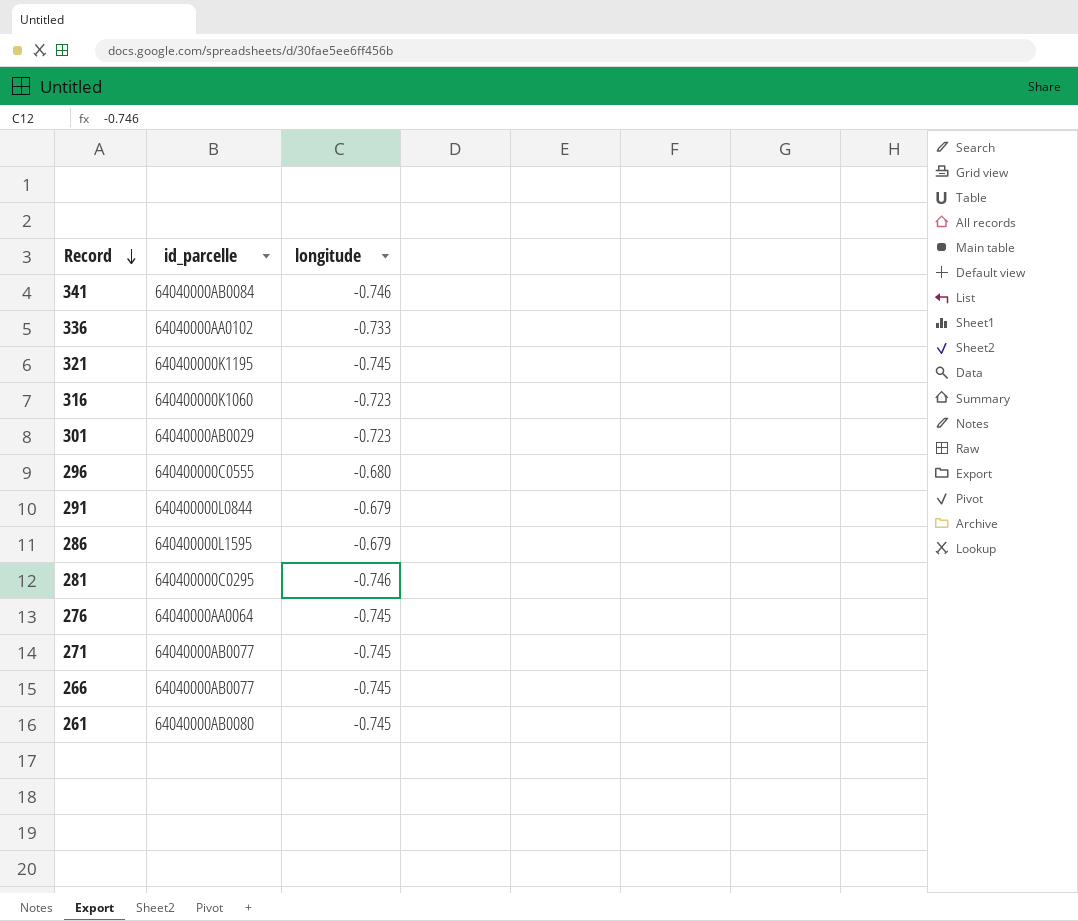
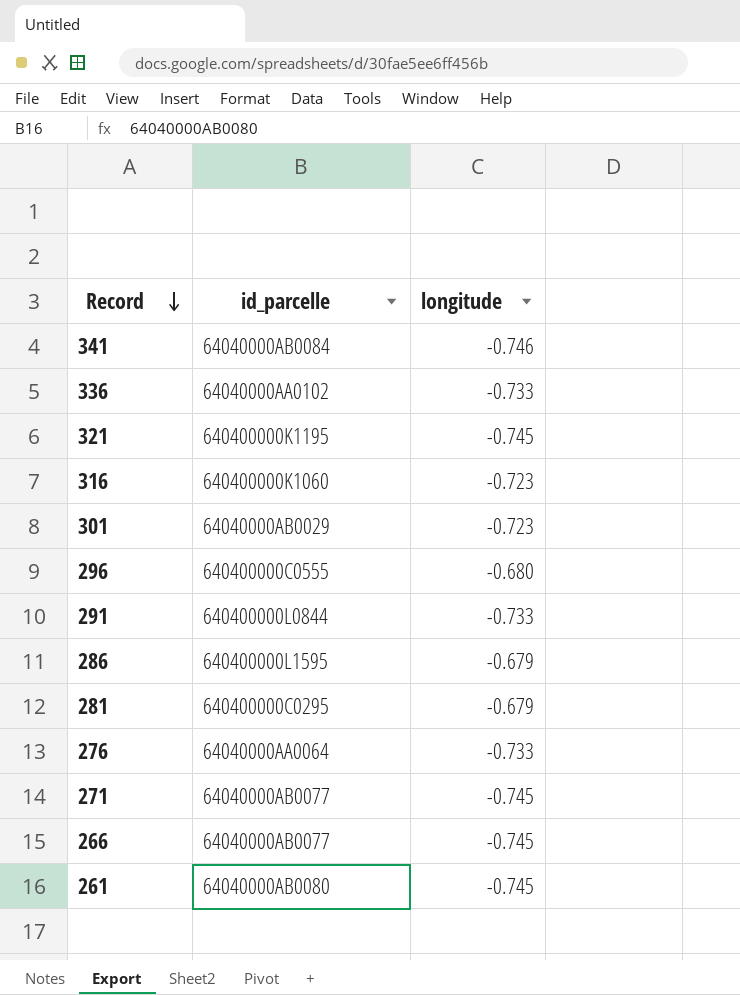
291 | longitude: -0.679 -> -0.733
281 | longitude: -0.746 -> -0.679
276 | longitude: -0.745 -> -0.733

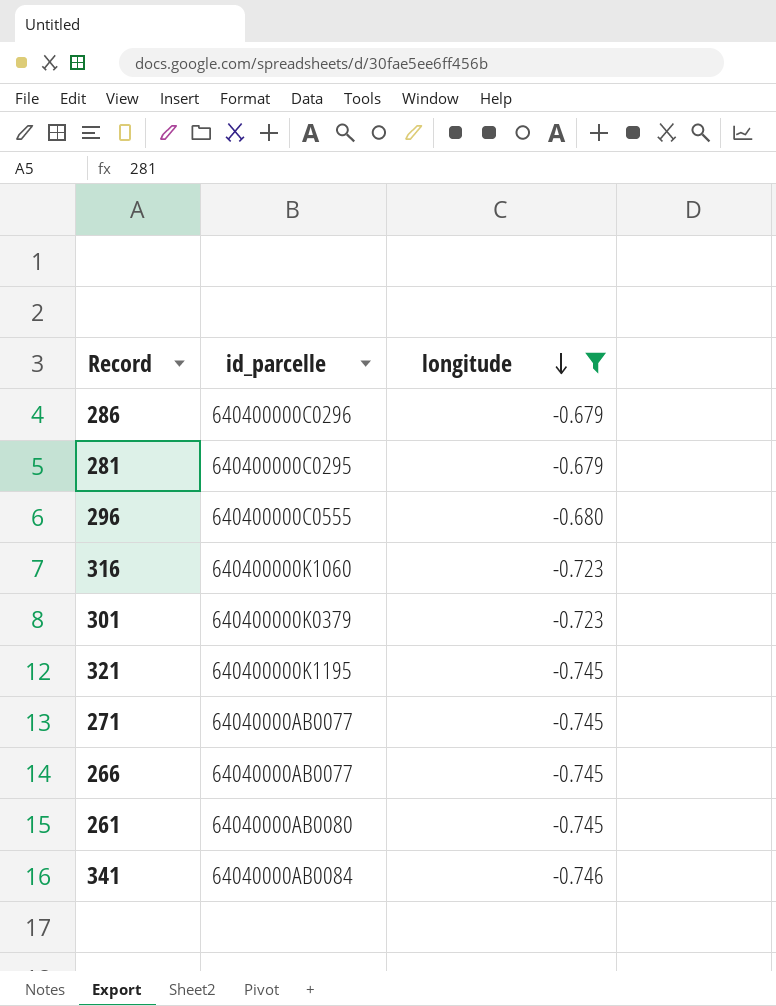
filter: none -> longitude != -0.733
row order: Record descending -> longitude descending
286 | id_parcelle: 640400000L1595 -> 640400000C0296
301 | id_parcelle: 64040000AB0029 -> 640400000K0379

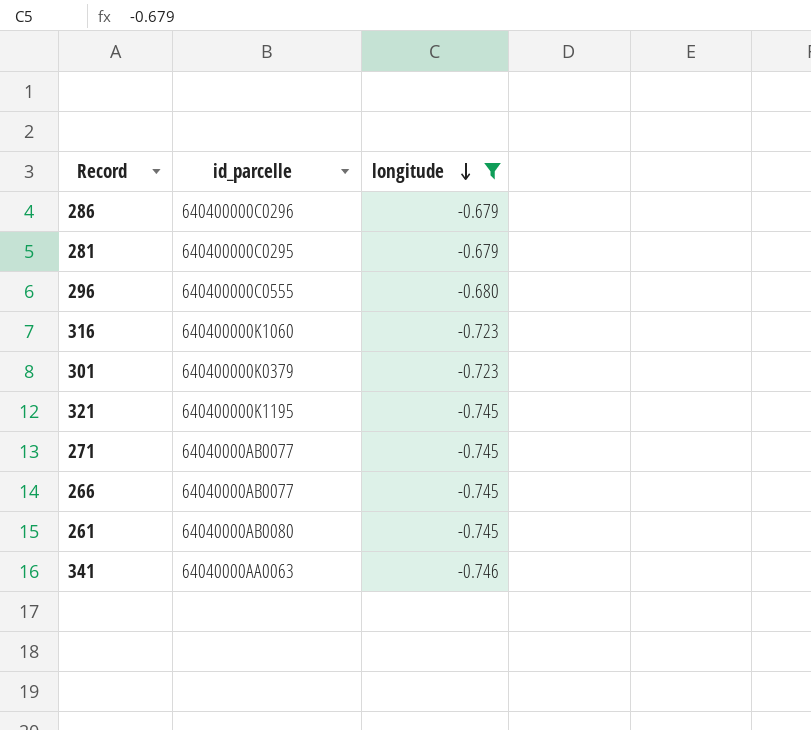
341 | id_parcelle: 64040000AB0084 -> 64040000AA0063

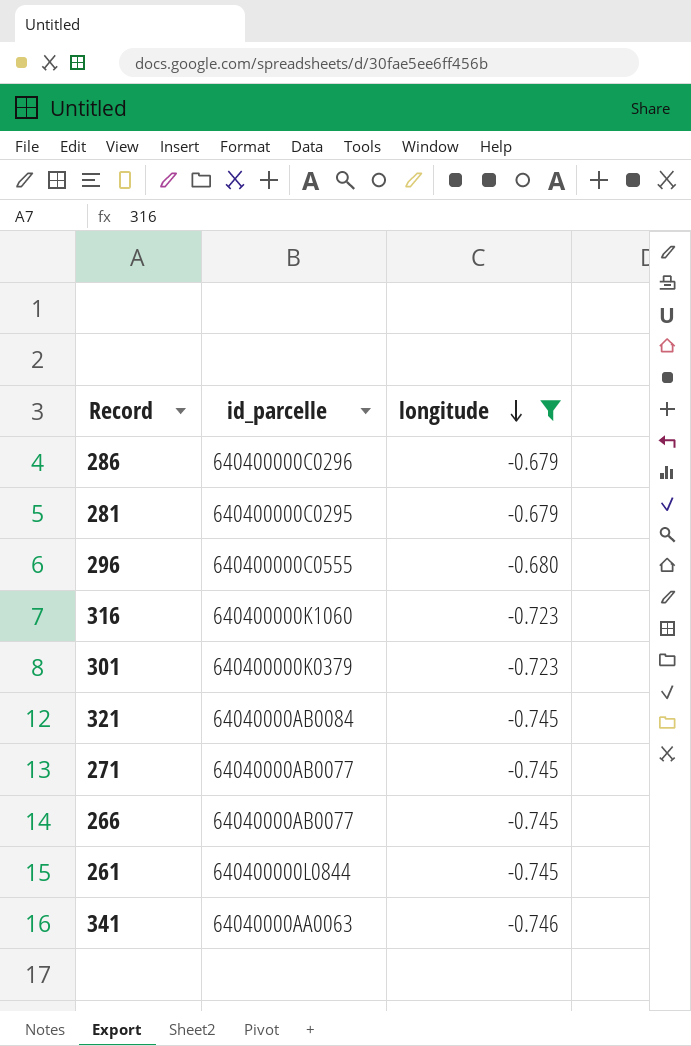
321 | id_parcelle: 640400000K1195 -> 64040000AB0084
261 | id_parcelle: 64040000AB0080 -> 640400000L0844

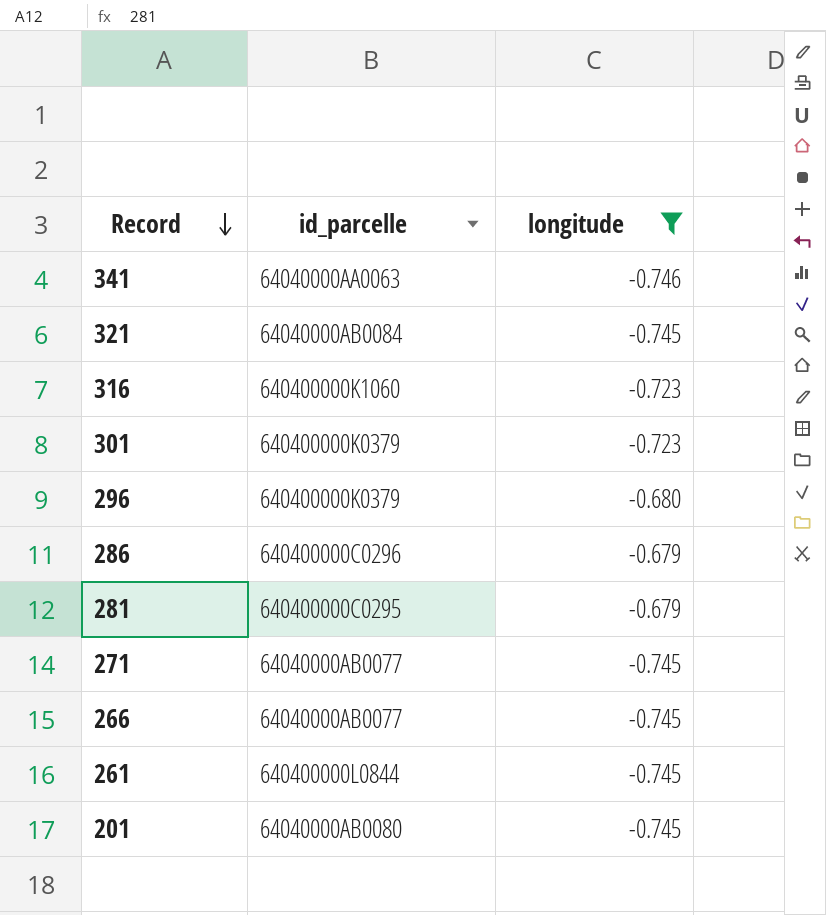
row order: longitude descending -> Record descending
296 | id_parcelle: 640400000C0555 -> 640400000K0379
row 201: none -> 64040000AB0080 | -0.745

